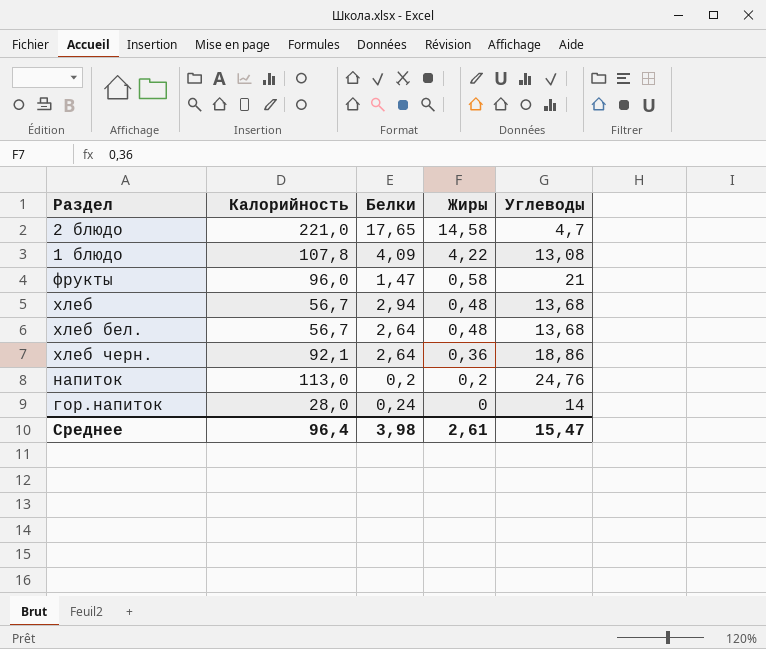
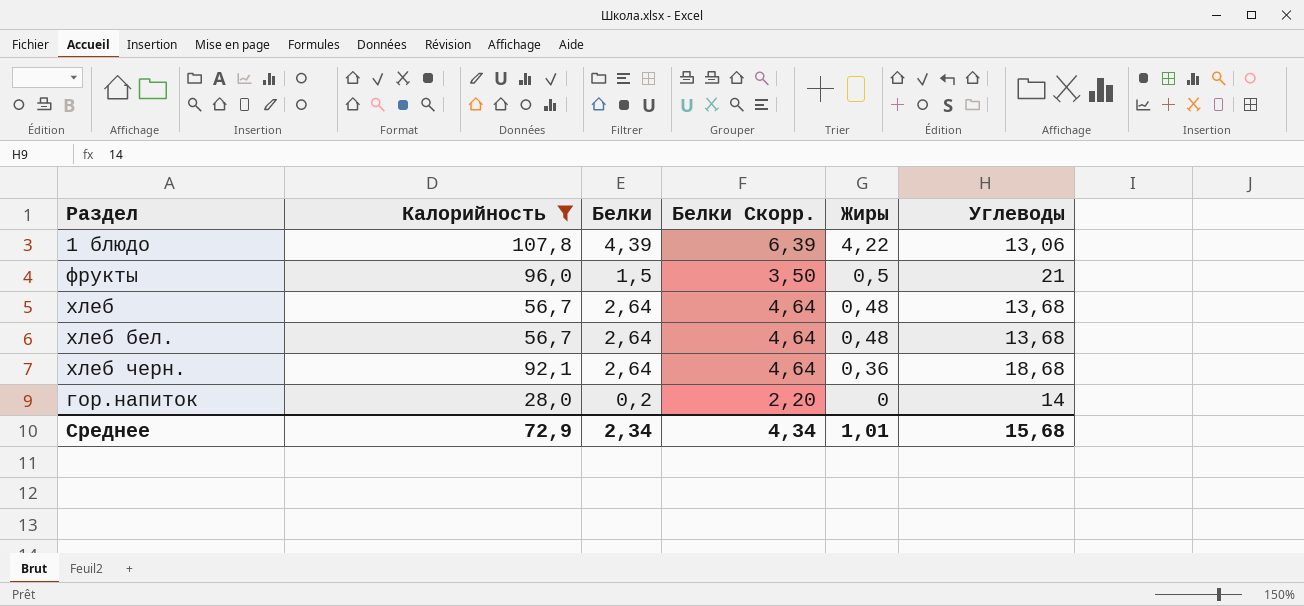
filter: none -> Калорийность <= 107,8
column Белки Скорр. | formula: none -> [Белки] + 2
1 блюдо | Белки: 4,09 -> 4,39
1 блюдо | Углеводы: 13,08 -> 13,06
фрукты | Белки: 1,47 -> 1,5
фрукты | Жиры: 0,58 -> 0,5
хлеб | Белки: 2,94 -> 2,64
хлеб черн. | Углеводы: 18,86 -> 18,68
гор.напиток | Белки: 0,24 -> 0,2
Среднее | Калорийность: 96,4 -> 72,9
Среднее | Белки: 3,98 -> 2,34
Среднее | Жиры: 2,61 -> 1,01
Среднее | Углеводы: 15,47 -> 15,68

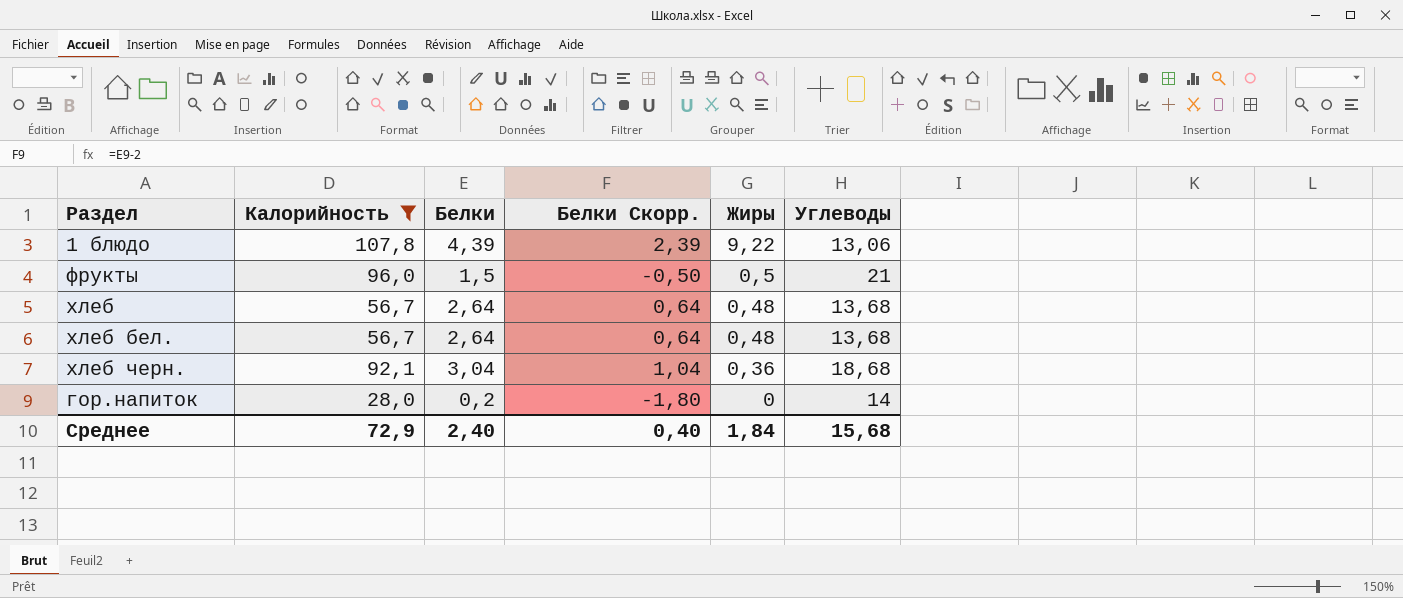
column Белки Скорр. | formula: [Белки] + 2 -> [Белки] - 2
1 блюдо | Жиры: 4,22 -> 9,22
хлеб черн. | Белки: 2,64 -> 3,04
Среднее | Белки: 2,34 -> 2,40
Среднее | Белки Скорр.: 4,34 -> 0,40
Среднее | Жиры: 1,01 -> 1,84

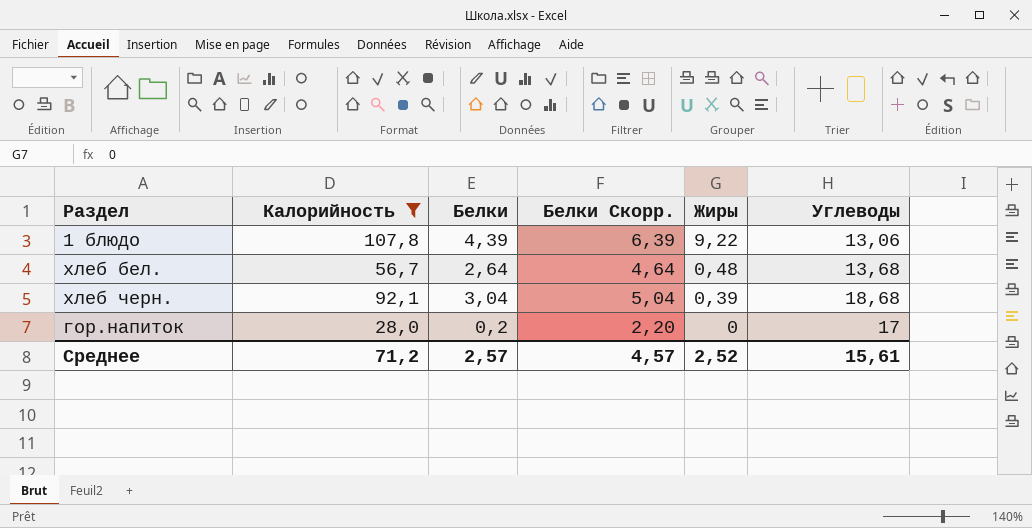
column Белки Скорр. | formula: [Белки] - 2 -> [Белки] + 2
row фрукты: 96,0 | 1,5 | -0,50 | 0,5 | 21 -> none
row хлеб: 56,7 | 2,64 | 0,64 | 0,48 | 13,68 -> none
хлеб черн. | Жиры: 0,36 -> 0,39
гор.напиток | Углеводы: 14 -> 17
Среднее | Калорийность: 72,9 -> 71,2
Среднее | Белки: 2,40 -> 2,57
Среднее | Белки Скорр.: 0,40 -> 4,57
Среднее | Жиры: 1,84 -> 2,52
Среднее | Углеводы: 15,68 -> 15,61

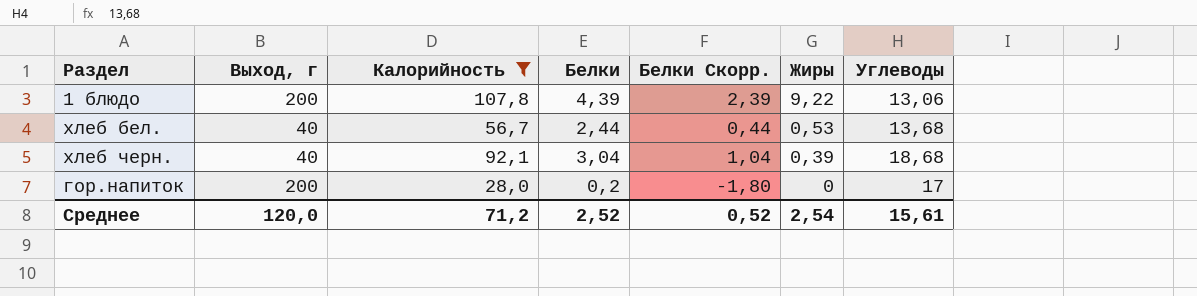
column Выход, г | position: none -> 2
column Белки Скорр. | formula: [Белки] + 2 -> [Белки] - 2
хлеб бел. | Белки: 2,64 -> 2,44
хлеб бел. | Жиры: 0,48 -> 0,53
Среднее | Белки: 2,57 -> 2,52
Среднее | Белки Скорр.: 4,57 -> 0,52
Среднее | Жиры: 2,52 -> 2,54

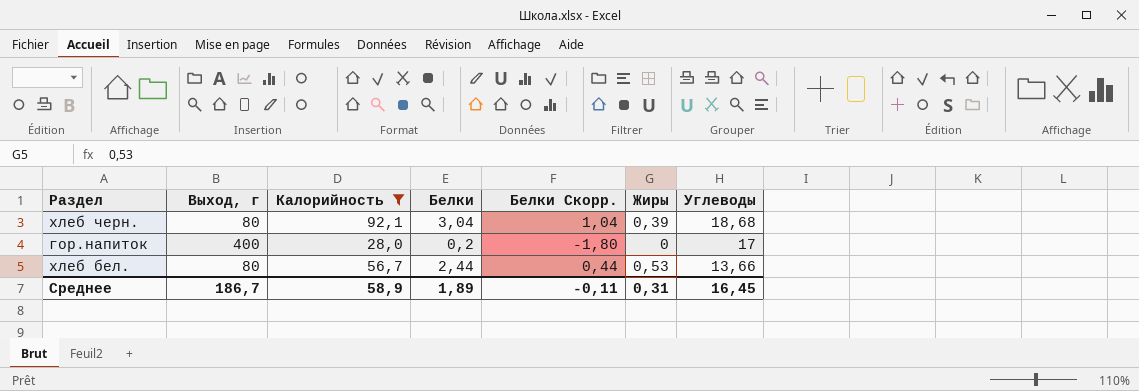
row order: Жиры descending -> Углеводы descending
row 1 блюдо: 200 | 107,8 | 4,39 | 2,39 | 9,22 | 13,06 -> none
хлеб черн. | Выход, г: 40 -> 80
гор.напиток | Выход, г: 200 -> 400
хлеб бел. | Выход, г: 40 -> 80
хлеб бел. | Углеводы: 13,68 -> 13,66
Среднее | Выход, г: 120,0 -> 186,7
Среднее | Калорийность: 71,2 -> 58,9
Среднее | Белки: 2,52 -> 1,89
Среднее | Белки Скорр.: 0,52 -> -0,11
Среднее | Жиры: 2,54 -> 0,31
Среднее | Углеводы: 15,61 -> 16,45

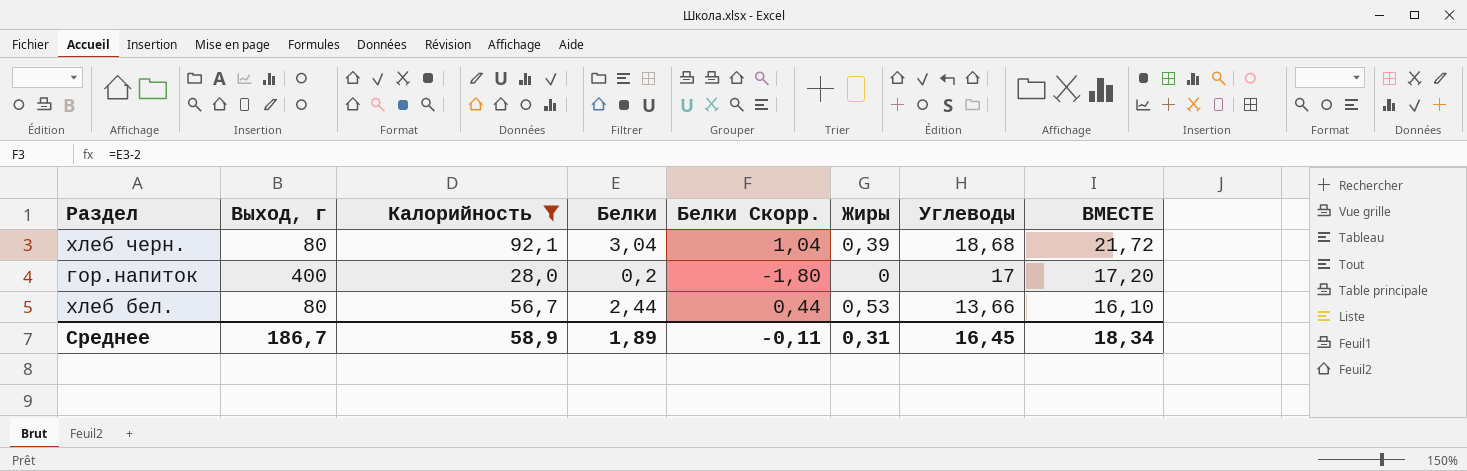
column ВМЕСТЕ | formula: none -> [Белки] + [Углеводы]

